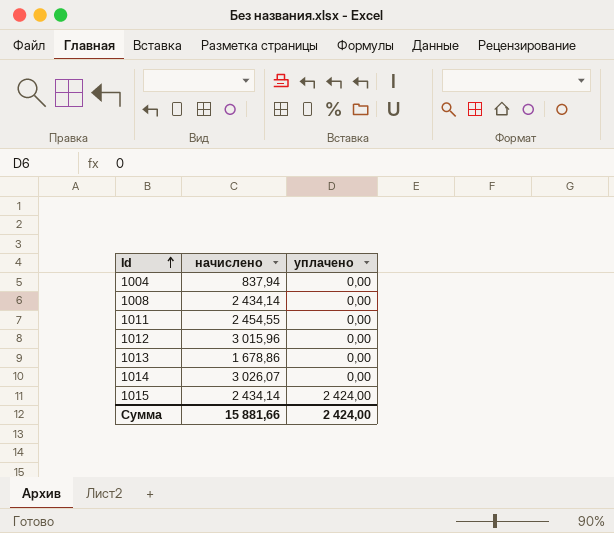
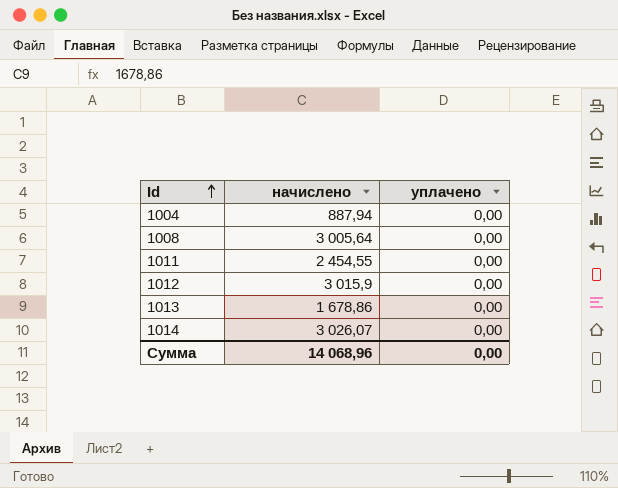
row 1015: 2 434,14 | 2 424,00 -> none
1004 | начислено: 837,94 -> 887,94
1008 | начислено: 2 434,14 -> 3 005,64
1012 | начислено: 3 015,96 -> 3 015,9
Сумма | начислено: 15 881,66 -> 14 068,96
Сумма | уплачено: 2 424,00 -> 0,00

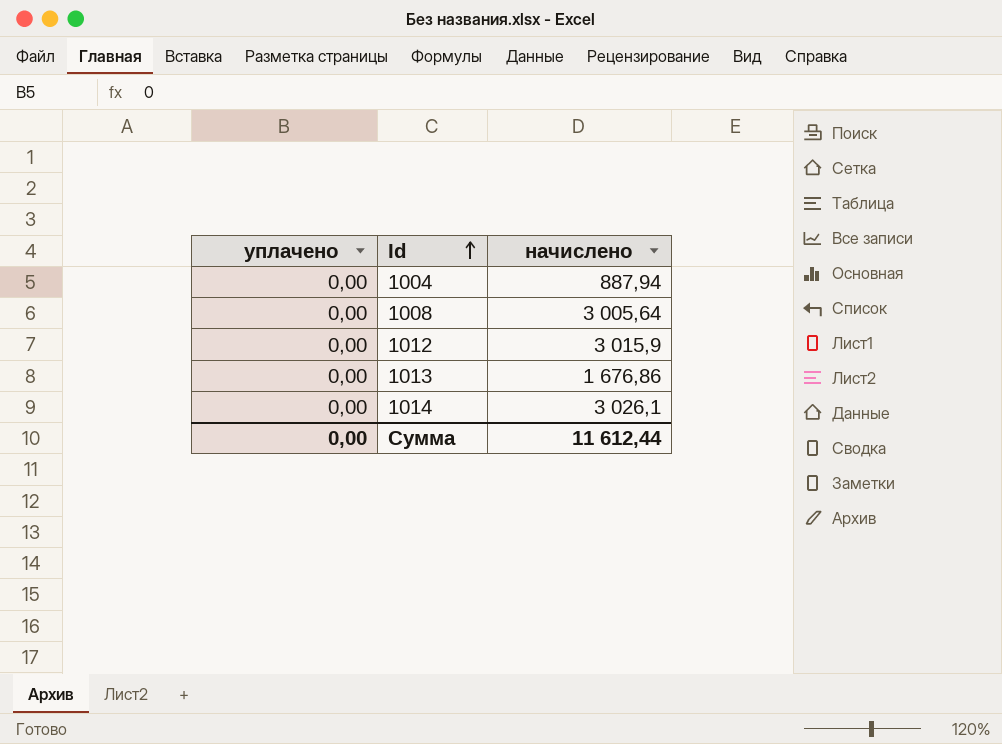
column уплачено | position: 3 -> 1
row 1011: 2 454,55 | 0,00 -> none
1013 | начислено: 1 678,86 -> 1 676,86
1014 | начислено: 3 026,07 -> 3 026,1
Сумма | начислено: 14 068,96 -> 11 612,44

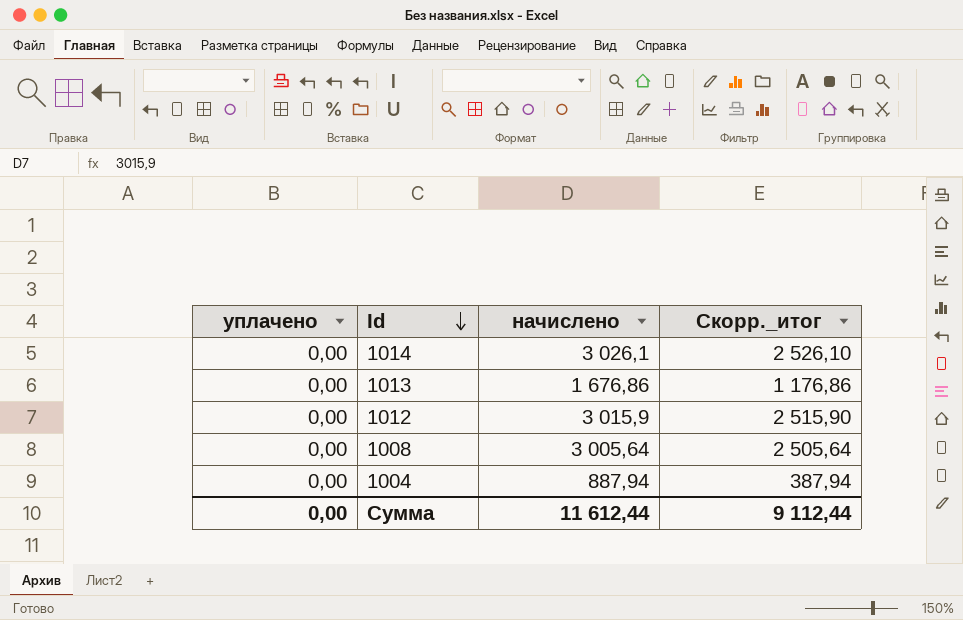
row order: Id ascending -> Id descending
column Скорр._итог | formula: none -> [начислено] - 500

